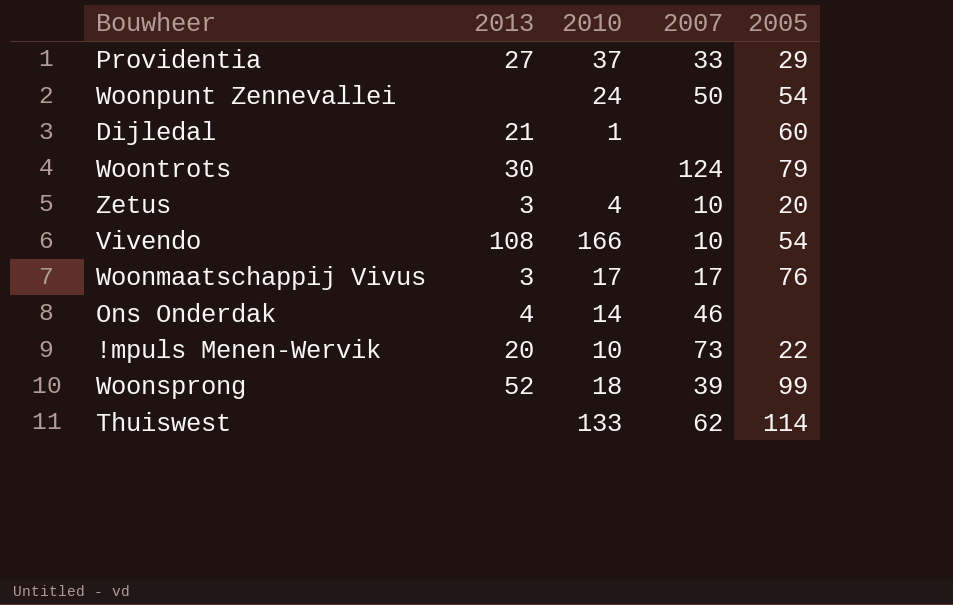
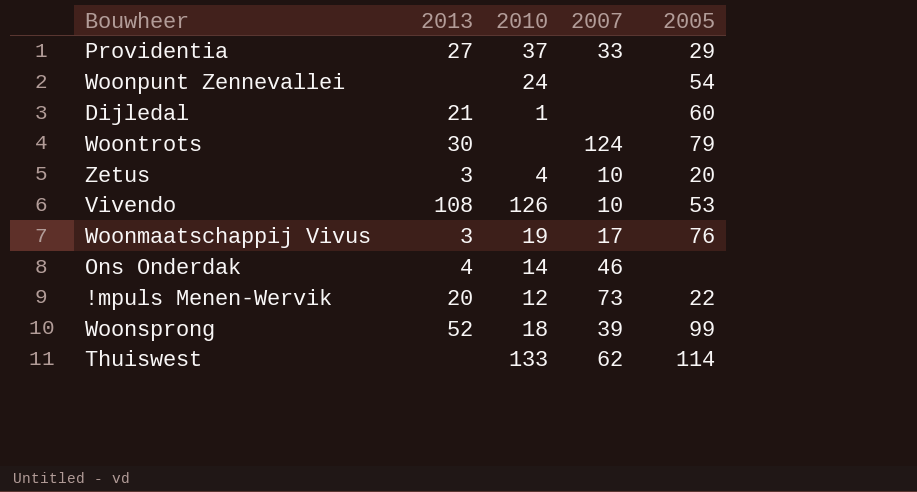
Woonpunt Zennevallei | 2007: 50 -> none
Vivendo | 2010: 166 -> 126
Vivendo | 2005: 54 -> 53
Woonmaatschappij Vivus | 2010: 17 -> 19
!mpuls Menen-Wervik | 2010: 10 -> 12

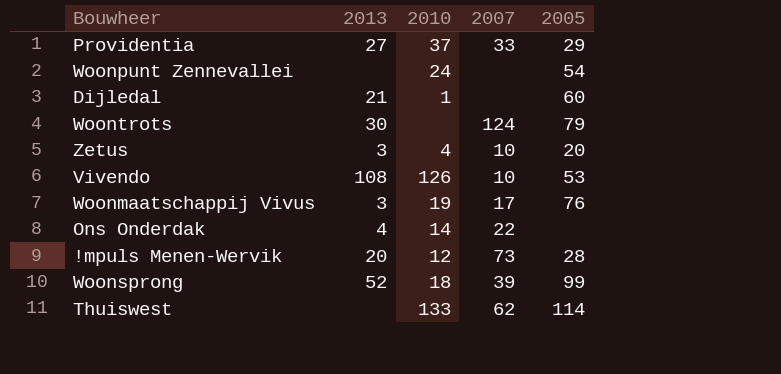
Ons Onderdak | 2007: 46 -> 22
!mpuls Menen-Wervik | 2005: 22 -> 28

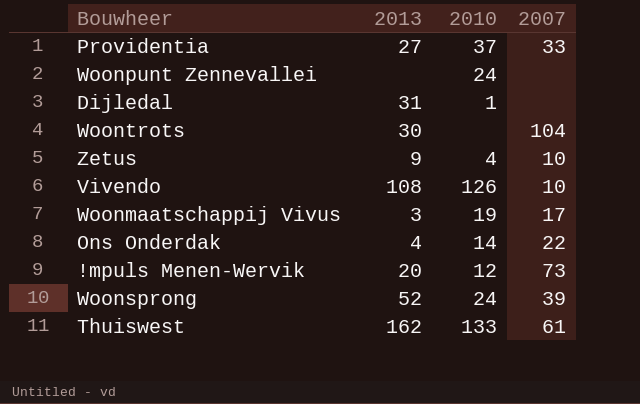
column 2005 | position: 5 -> none
Dijledal | 2013: 21 -> 31
Woontrots | 2007: 124 -> 104
Zetus | 2013: 3 -> 9
Woonsprong | 2010: 18 -> 24
Thuiswest | 2013: none -> 162
Thuiswest | 2007: 62 -> 61

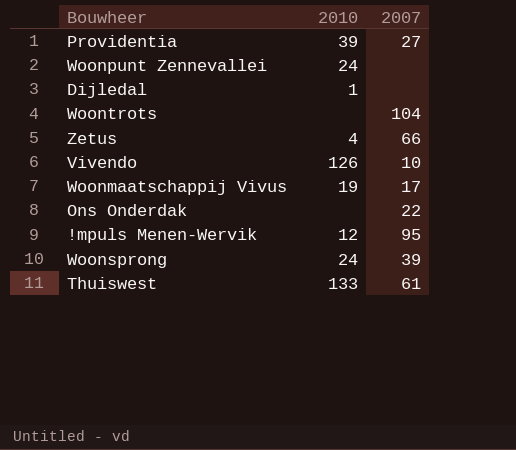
column 2013 | position: 2 -> none
Providentia | 2010: 37 -> 39
Providentia | 2007: 33 -> 27
Zetus | 2007: 10 -> 66
Ons Onderdak | 2010: 14 -> none
!mpuls Menen-Wervik | 2007: 73 -> 95

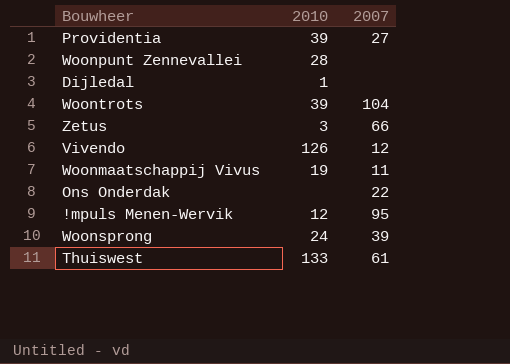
Woonpunt Zennevallei | 2010: 24 -> 28
Woontrots | 2010: none -> 39
Zetus | 2010: 4 -> 3
Vivendo | 2007: 10 -> 12
Woonmaatschappij Vivus | 2007: 17 -> 11

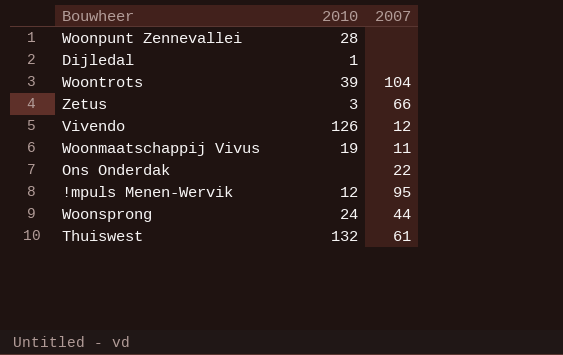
row Providentia: 39 | 27 -> none
Woonsprong | 2007: 39 -> 44
Thuiswest | 2010: 133 -> 132

